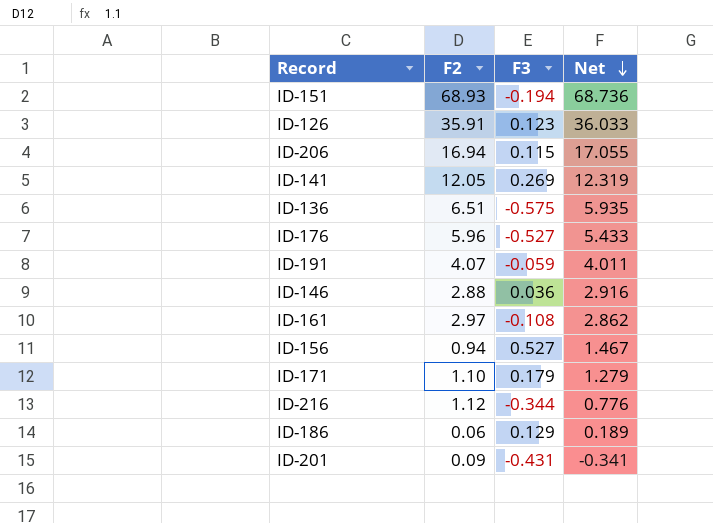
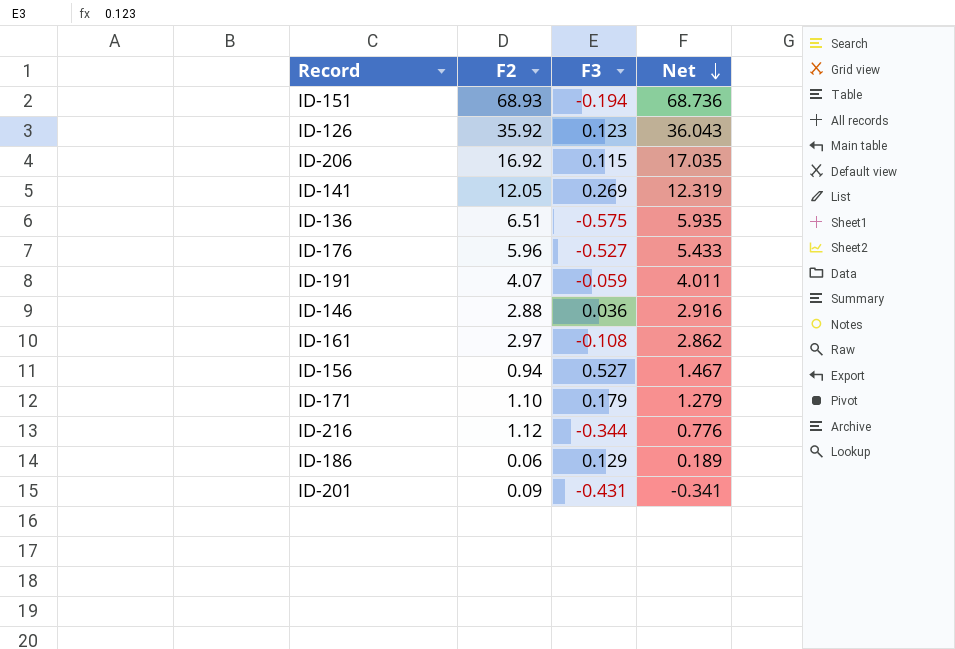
ID-126 | F2: 35.91 -> 35.92
ID-126 | Net: 36.033 -> 36.043
ID-206 | F2: 16.94 -> 16.92
ID-206 | Net: 17.055 -> 17.035

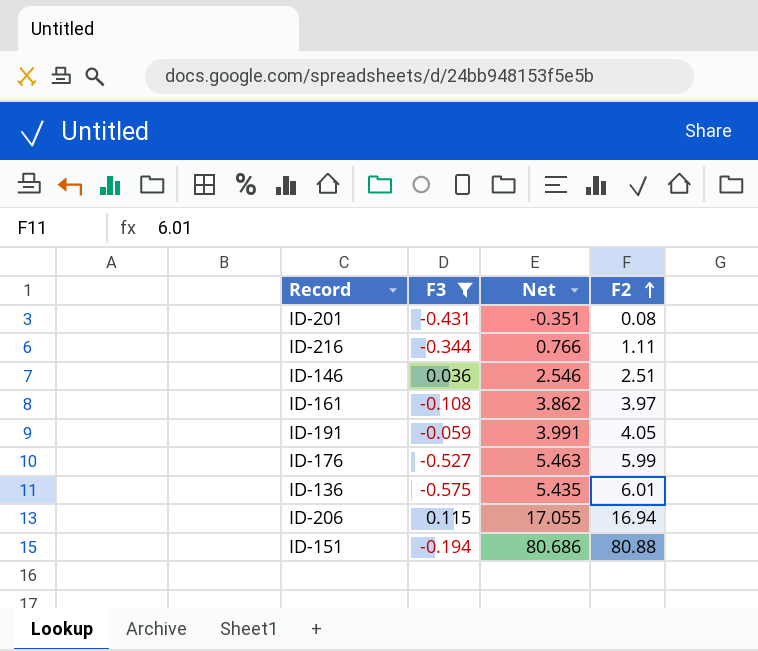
filter: none -> F3 <= 0.115
row order: Net descending -> F2 ascending
column F2 | position: 2 -> 4
ID-201 | Net: -0.341 -> -0.351
ID-201 | F2: 0.09 -> 0.08
ID-216 | Net: 0.776 -> 0.766
ID-216 | F2: 1.12 -> 1.11
ID-146 | Net: 2.916 -> 2.546
ID-146 | F2: 2.88 -> 2.51
ID-161 | Net: 2.862 -> 3.862
ID-161 | F2: 2.97 -> 3.97
ID-191 | Net: 4.011 -> 3.991
ID-191 | F2: 4.07 -> 4.05
ID-176 | Net: 5.433 -> 5.463
ID-176 | F2: 5.96 -> 5.99
ID-136 | Net: 5.935 -> 5.435
ID-136 | F2: 6.51 -> 6.01
ID-206 | Net: 17.035 -> 17.055
ID-206 | F2: 16.92 -> 16.94
ID-151 | Net: 68.736 -> 80.686
ID-151 | F2: 68.93 -> 80.88

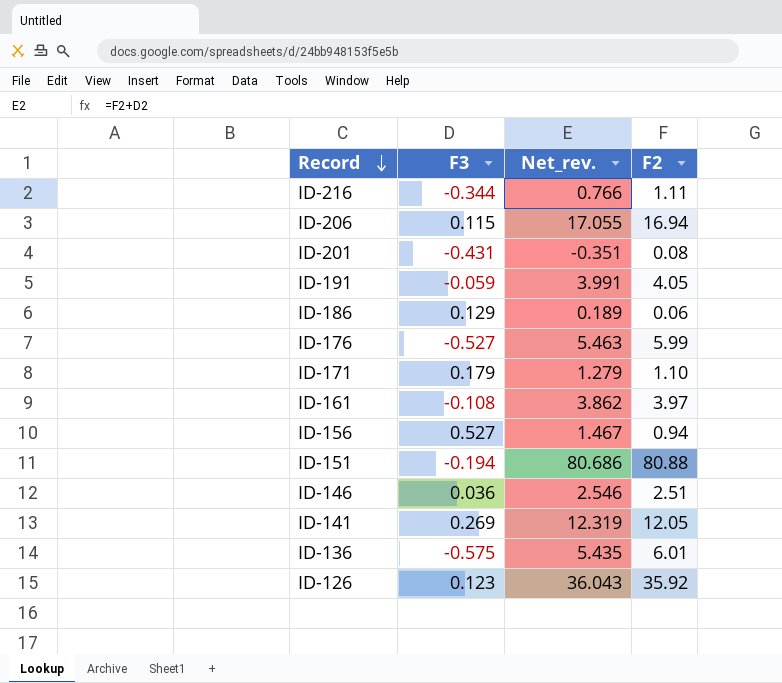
filter: F3 <= 0.115 -> none
row order: F2 ascending -> Record descending
column name: Net -> Net_rev.

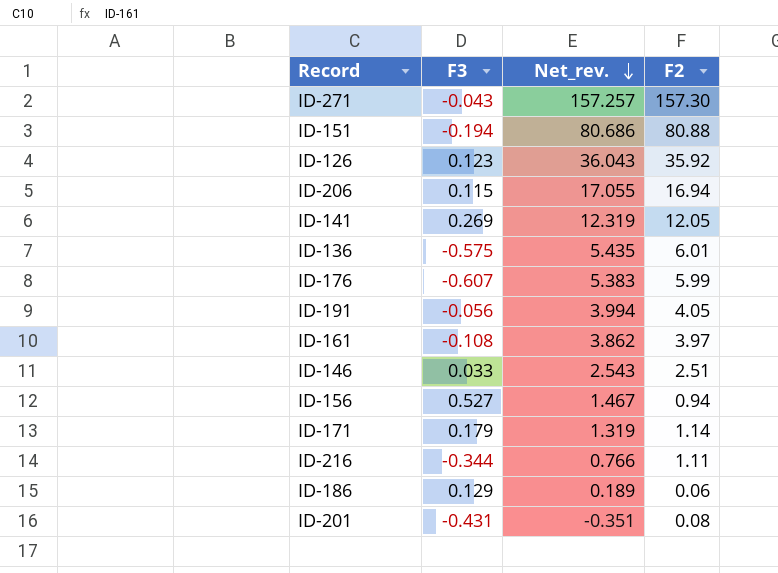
row order: Record descending -> Net_rev. descending
row ID-271: none -> -0.043 | 157.257 | 157.30
ID-176 | F3: -0.527 -> -0.607
ID-176 | Net_rev.: 5.463 -> 5.383
ID-191 | F3: -0.059 -> -0.056
ID-191 | Net_rev.: 3.991 -> 3.994
ID-146 | F3: 0.036 -> 0.033
ID-146 | Net_rev.: 2.546 -> 2.543
ID-171 | Net_rev.: 1.279 -> 1.319
ID-171 | F2: 1.10 -> 1.14

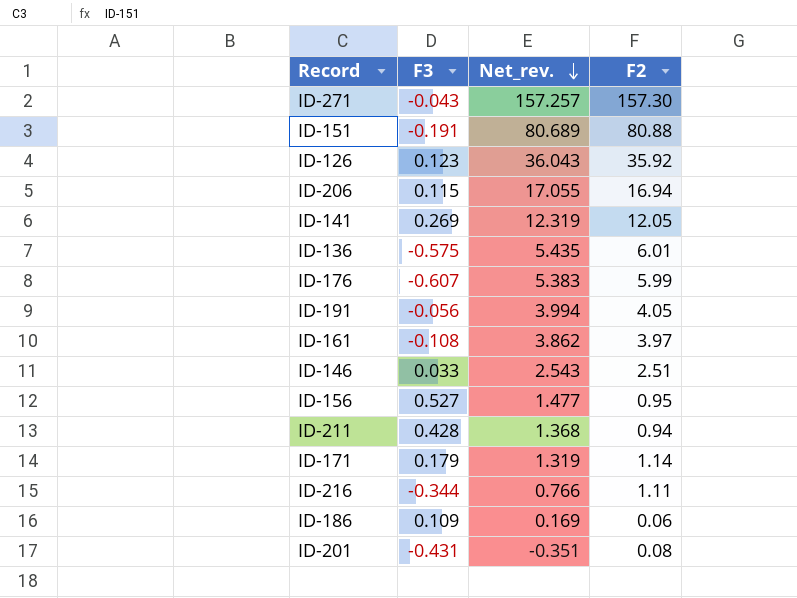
ID-151 | F3: -0.194 -> -0.191
ID-151 | Net_rev.: 80.686 -> 80.689
ID-156 | Net_rev.: 1.467 -> 1.477
ID-156 | F2: 0.94 -> 0.95
row ID-211: none -> 0.428 | 1.368 | 0.94
ID-186 | F3: 0.129 -> 0.109
ID-186 | Net_rev.: 0.189 -> 0.169

